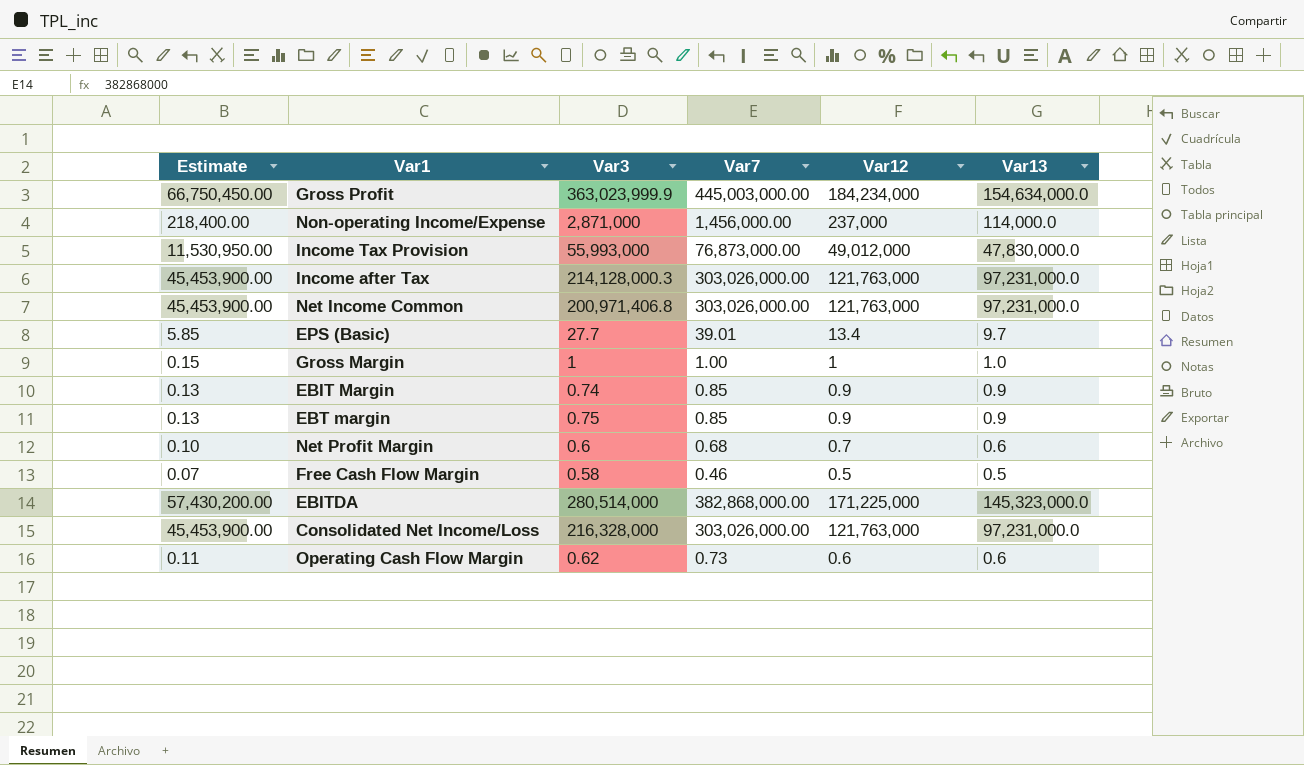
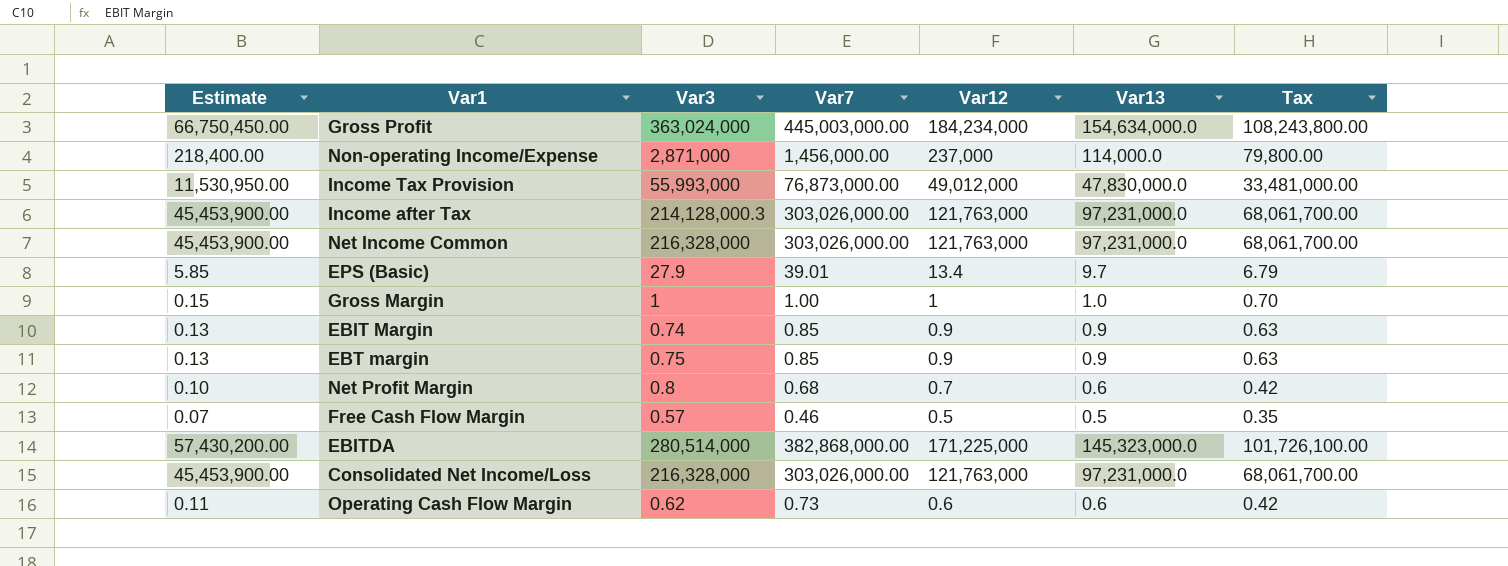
column Tax | formula: none -> [Var13] * 0.7
Gross Profit | Var3: 363,023,999.9 -> 363,024,000
Net Income Common | Var3: 200,971,406.8 -> 216,328,000
EPS (Basic) | Var3: 27.7 -> 27.9
Net Profit Margin | Var3: 0.6 -> 0.8
Free Cash Flow Margin | Var3: 0.58 -> 0.57

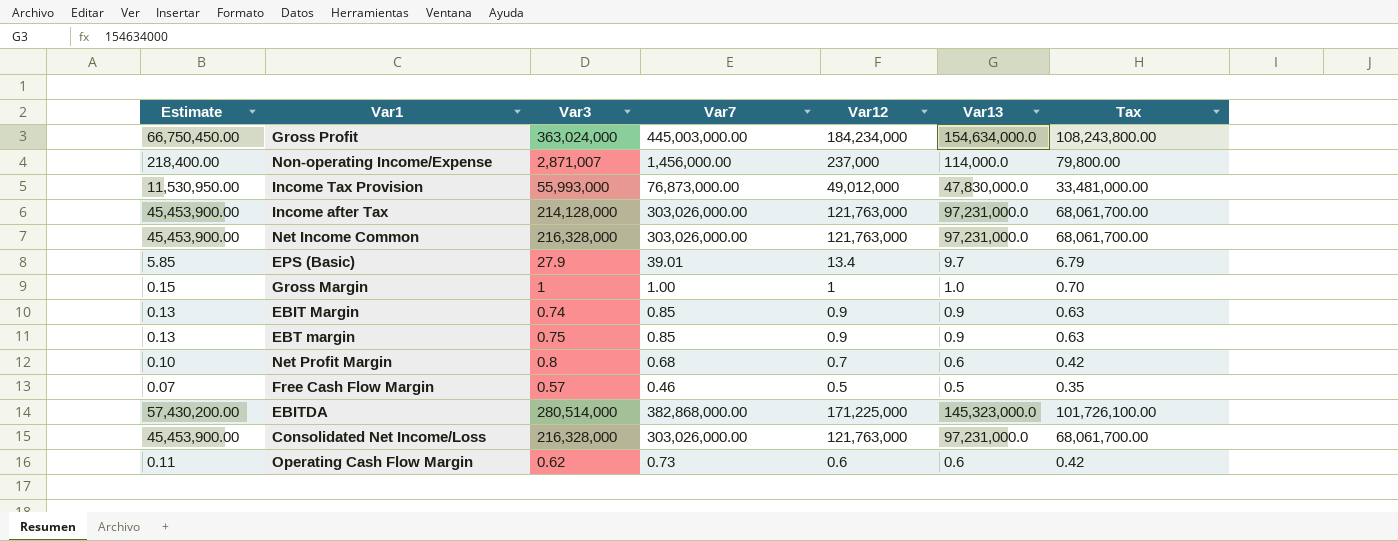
Non-operating Income/Expense | Var3: 2,871,000 -> 2,871,007
Income after Tax | Var3: 214,128,000.3 -> 214,128,000

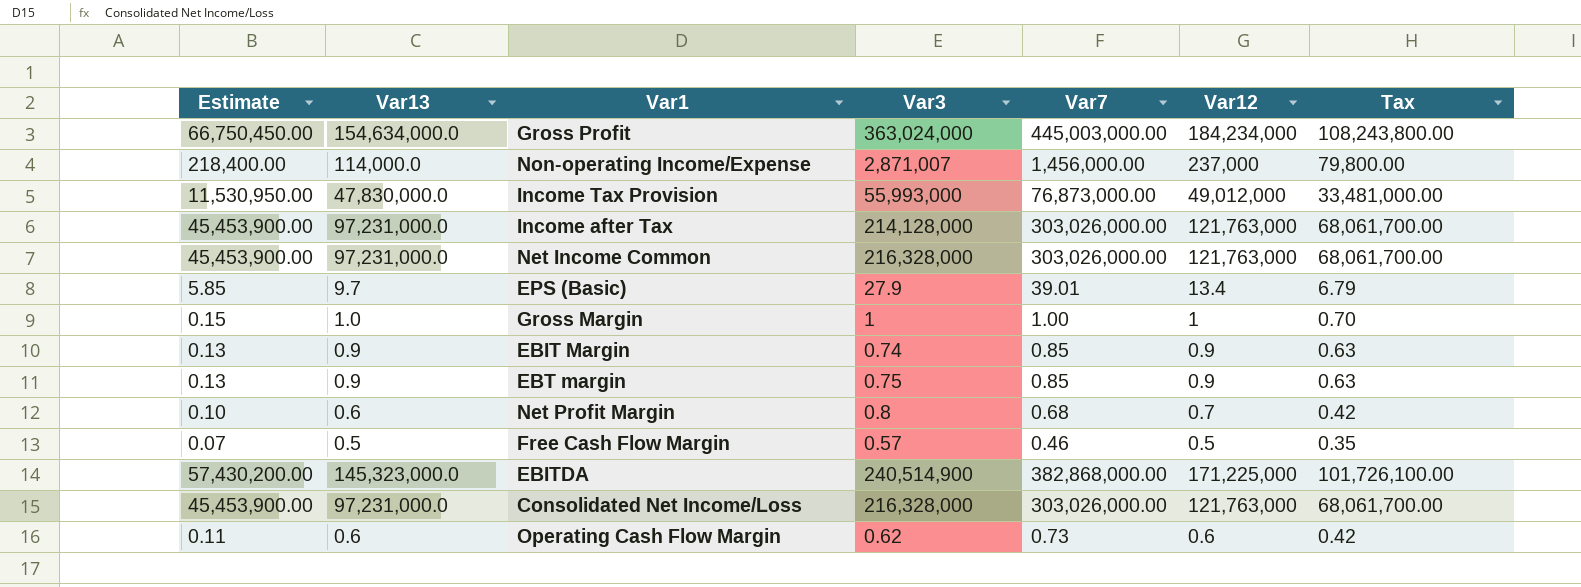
column Var13 | position: 6 -> 2
EBITDA | Var3: 280,514,000 -> 240,514,900

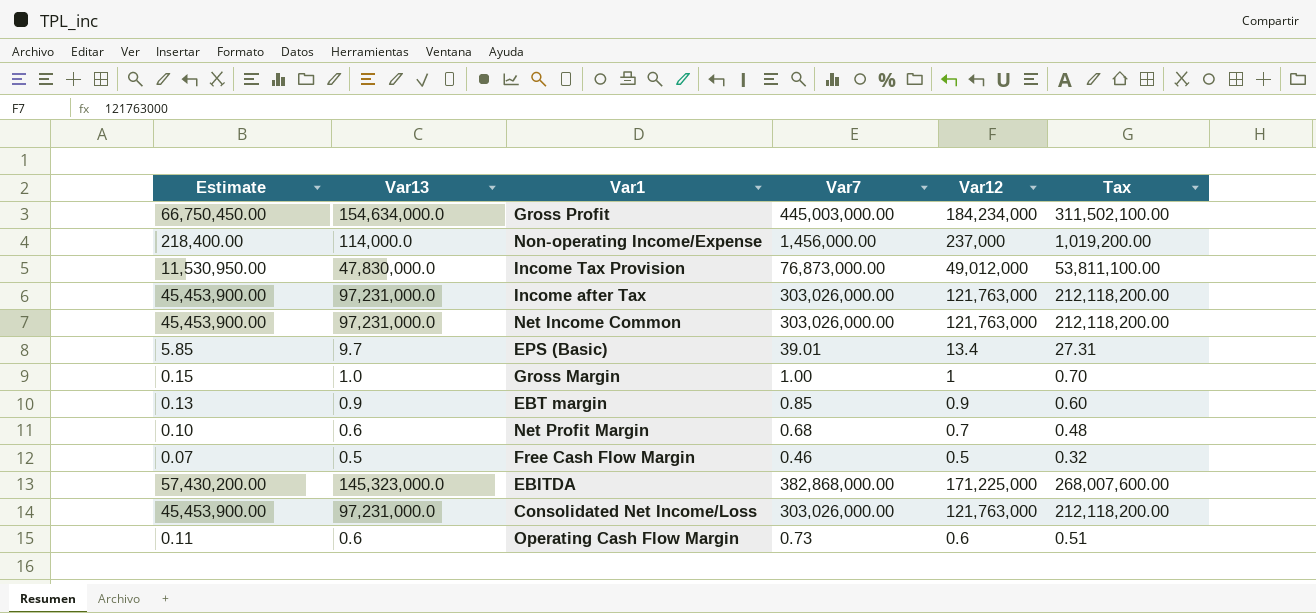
column Var3 | position: 4 -> none
column Tax | formula: [Var13] * 0.7 -> [Var7] * 0.7
row EBIT Margin: 0.13 | 0.9 | 0.74 | 0.85 | 0.9 | 0.63 -> none

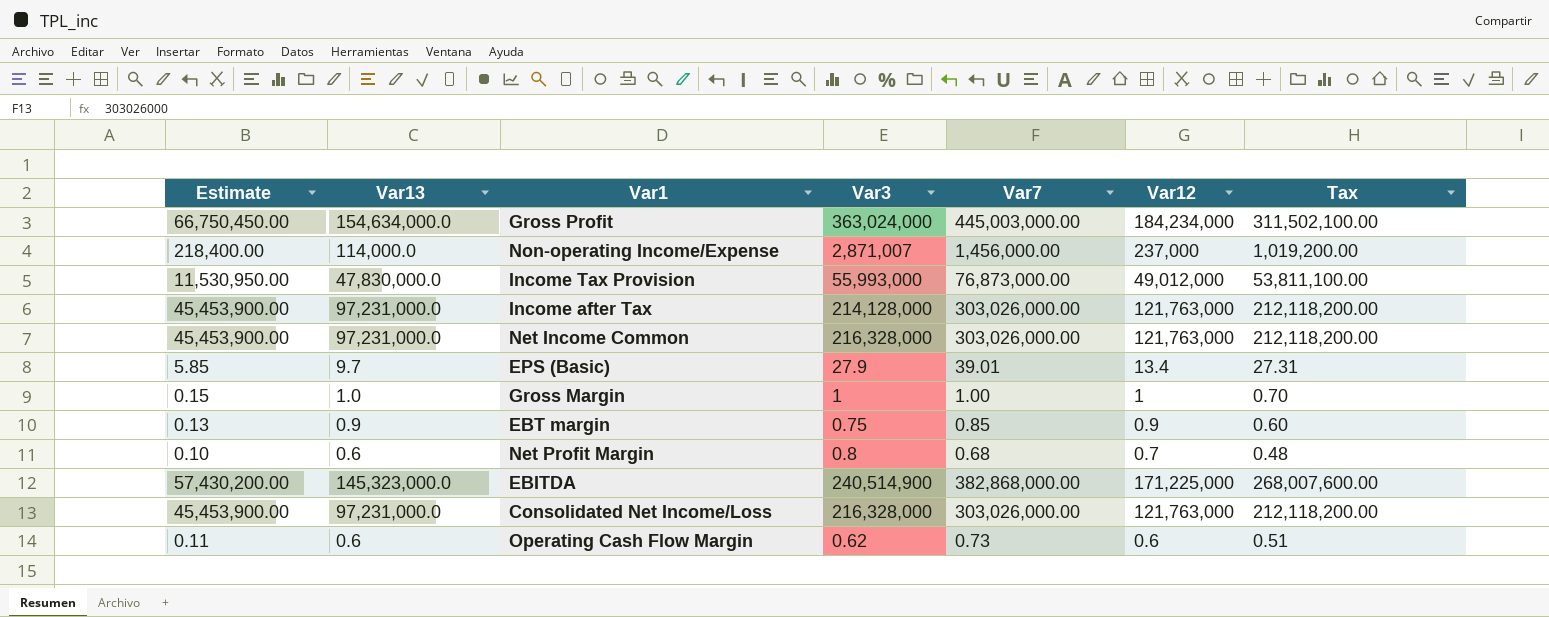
column Var3 | position: none -> 4
row Free Cash Flow Margin: 0.07 | 0.5 | 0.46 | 0.5 | 0.32 -> none

